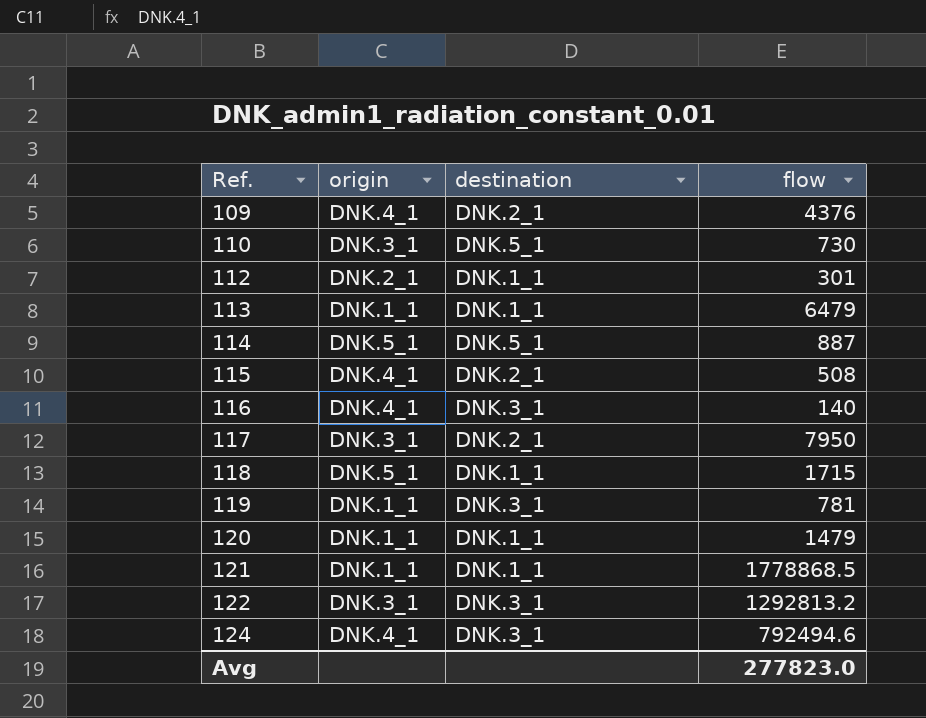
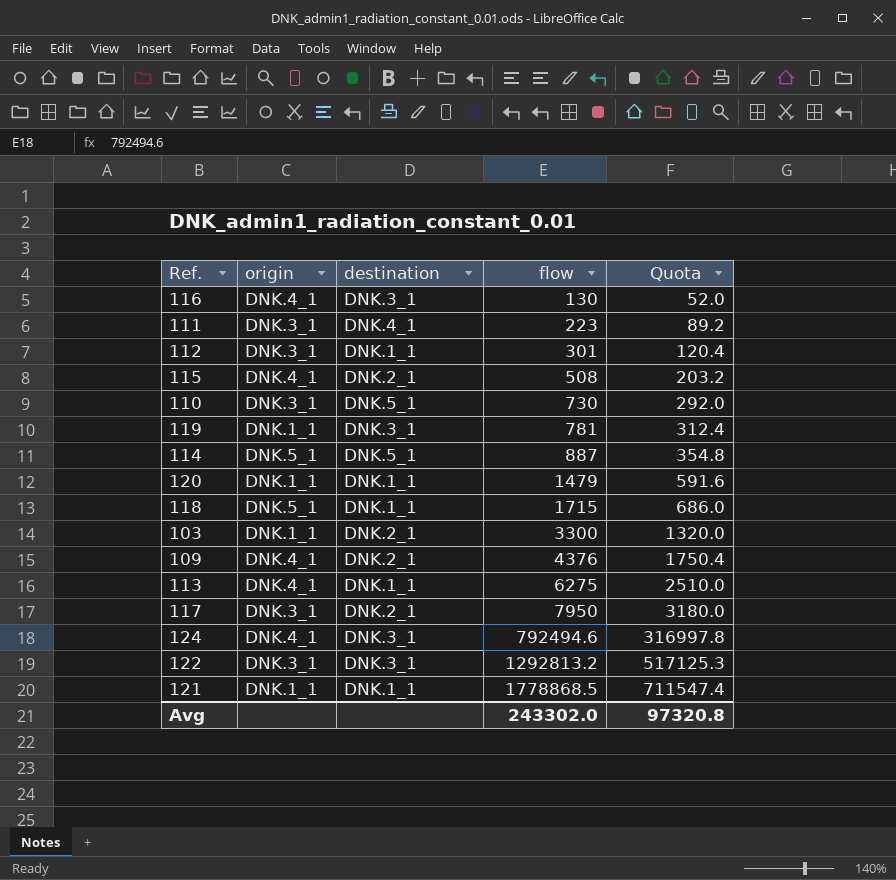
row order: Ref. ascending -> flow ascending
column Quota | formula: none -> [flow] * 0.4
116 | flow: 140 -> 130
row 111: none -> DNK.3_1 | DNK.4_1 | 223 | 89.2
112 | origin: DNK.2_1 -> DNK.3_1
row 103: none -> DNK.1_1 | DNK.2_1 | 3300 | 1320.0
113 | origin: DNK.1_1 -> DNK.4_1
113 | flow: 6479 -> 6275
Avg | flow: 277823.0 -> 243302.0

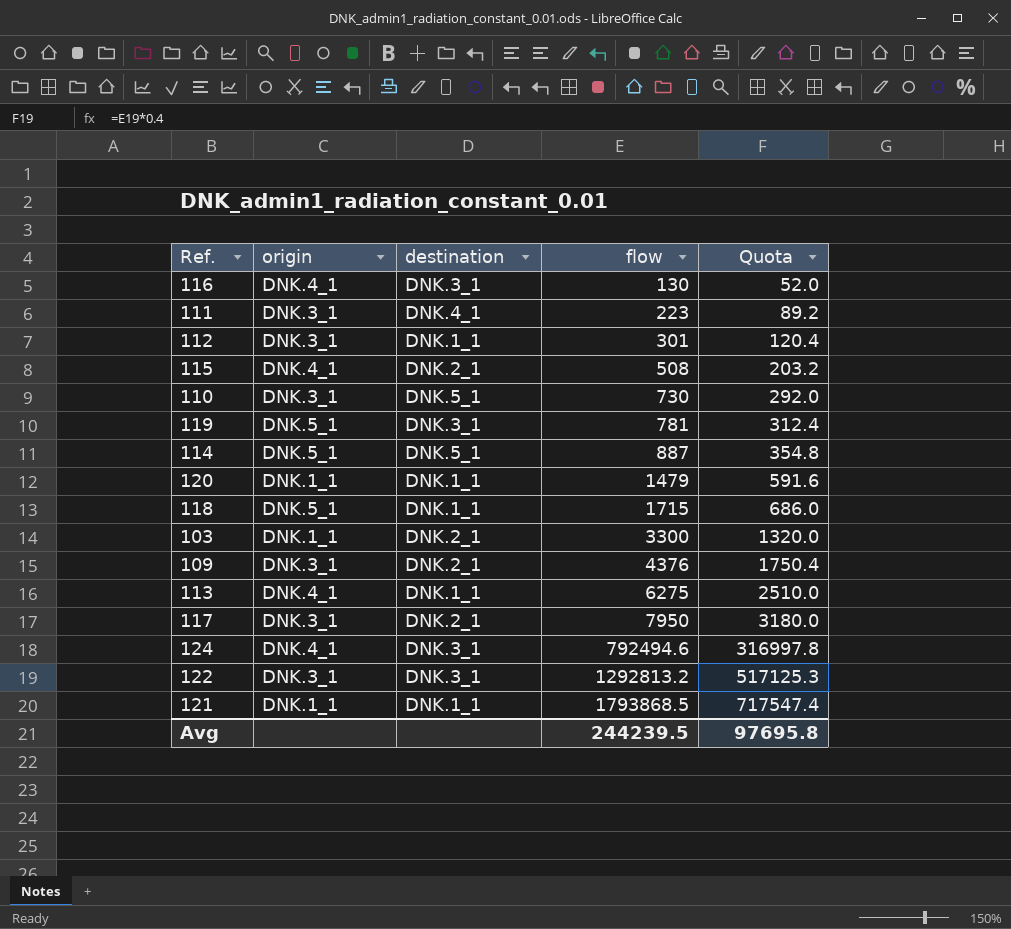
119 | origin: DNK.1_1 -> DNK.5_1
109 | origin: DNK.4_1 -> DNK.3_1
121 | flow: 1778868.5 -> 1793868.5
121 | Quota: 711547.4 -> 717547.4
Avg | flow: 243302.0 -> 244239.5
Avg | Quota: 97320.8 -> 97695.8

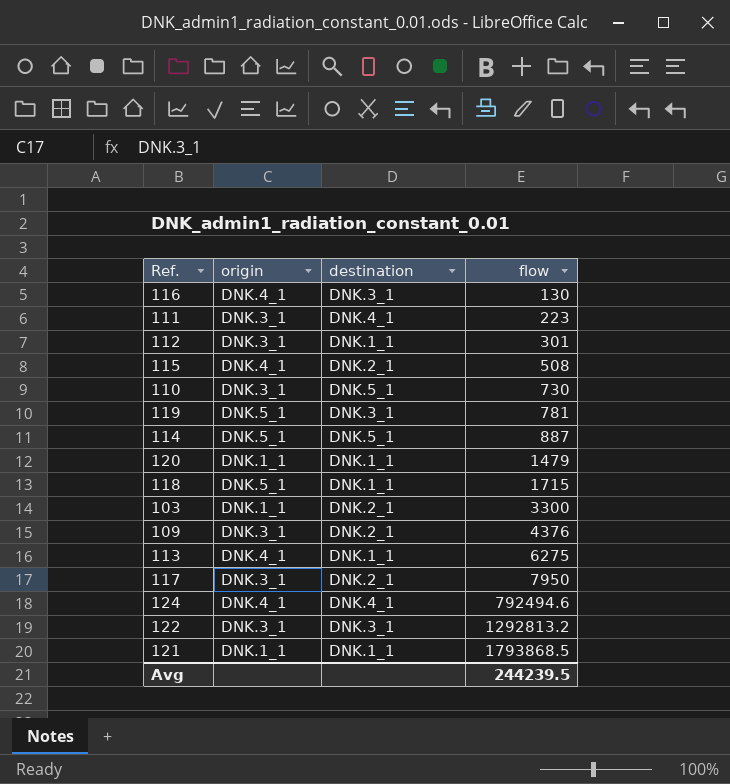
column Quota | formula: [flow] * 0.4 -> none
124 | destination: DNK.3_1 -> DNK.4_1

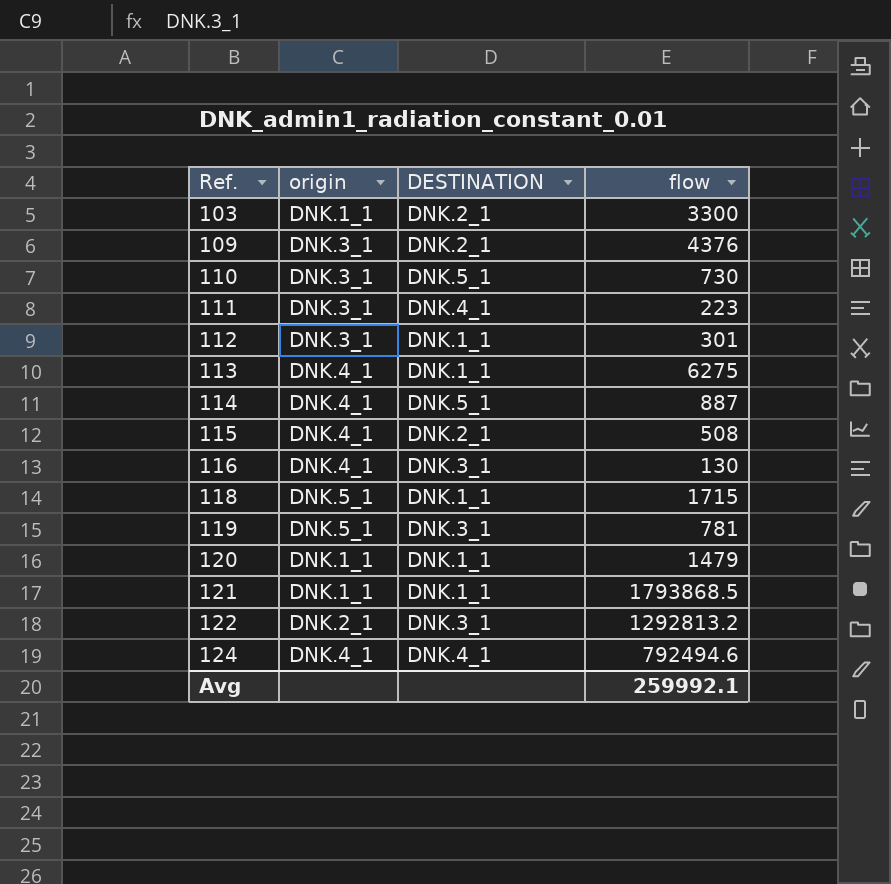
row order: flow ascending -> Ref. ascending
column name: destination -> DESTINATION
row 117: DNK.3_1 | DNK.2_1 | 7950 -> none
114 | origin: DNK.5_1 -> DNK.4_1
122 | origin: DNK.3_1 -> DNK.2_1
Avg | flow: 244239.5 -> 259992.1

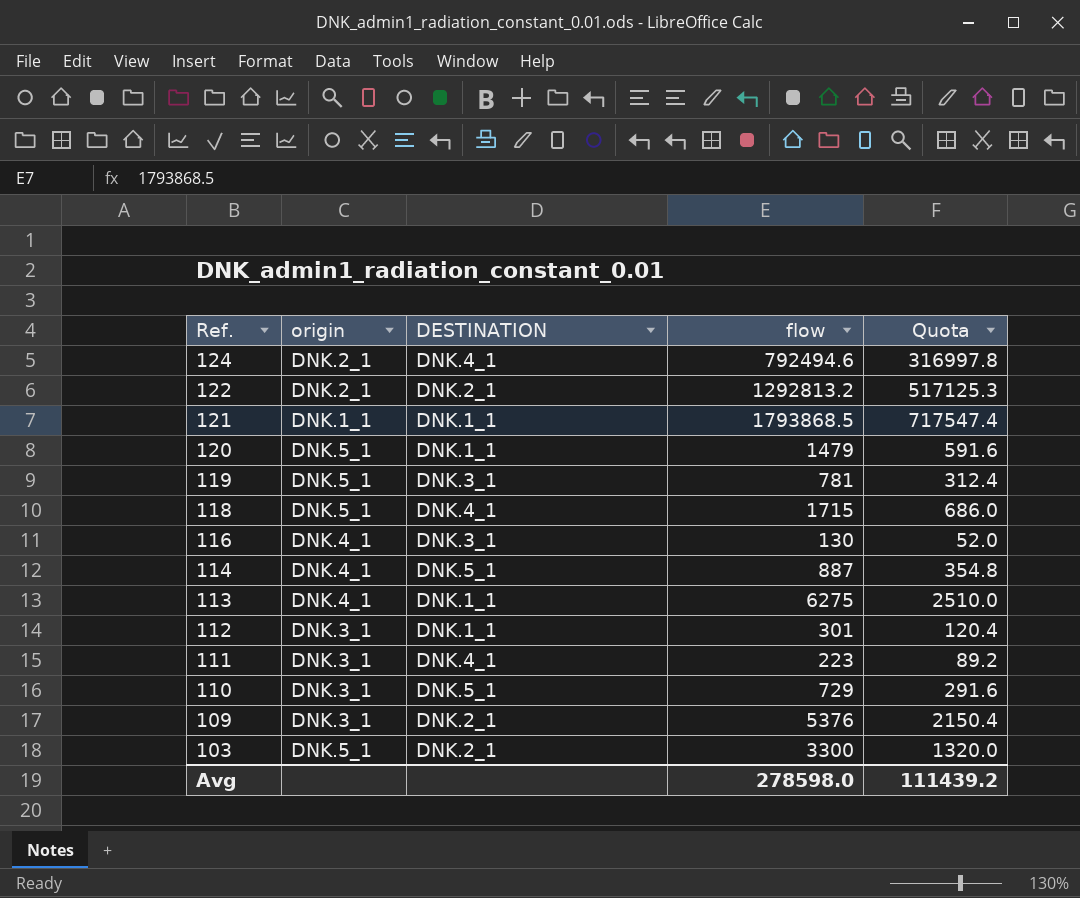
row order: Ref. ascending -> Ref. descending
column Quota | formula: none -> [flow] * 0.4
row 115: DNK.4_1 | DNK.2_1 | 508 -> none
124 | origin: DNK.4_1 -> DNK.2_1
122 | DESTINATION: DNK.3_1 -> DNK.2_1
120 | origin: DNK.1_1 -> DNK.5_1
118 | DESTINATION: DNK.1_1 -> DNK.4_1
110 | flow: 730 -> 729
109 | flow: 4376 -> 5376
103 | origin: DNK.1_1 -> DNK.5_1
Avg | flow: 259992.1 -> 278598.0

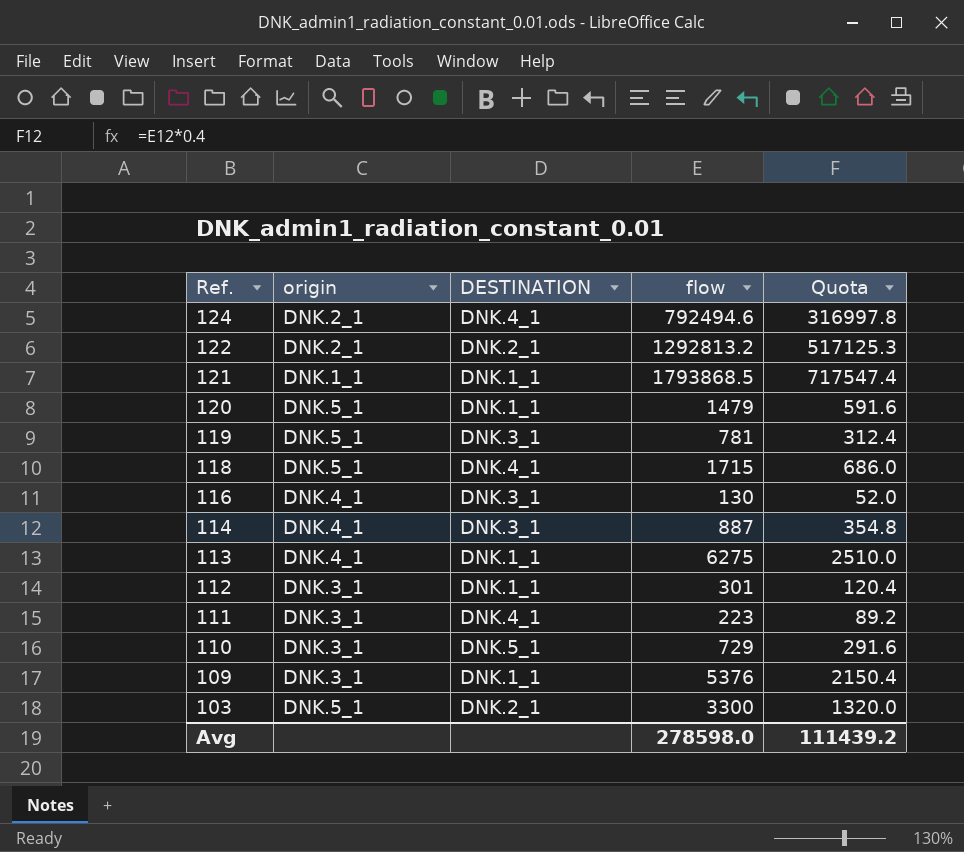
114 | DESTINATION: DNK.5_1 -> DNK.3_1
109 | DESTINATION: DNK.2_1 -> DNK.1_1

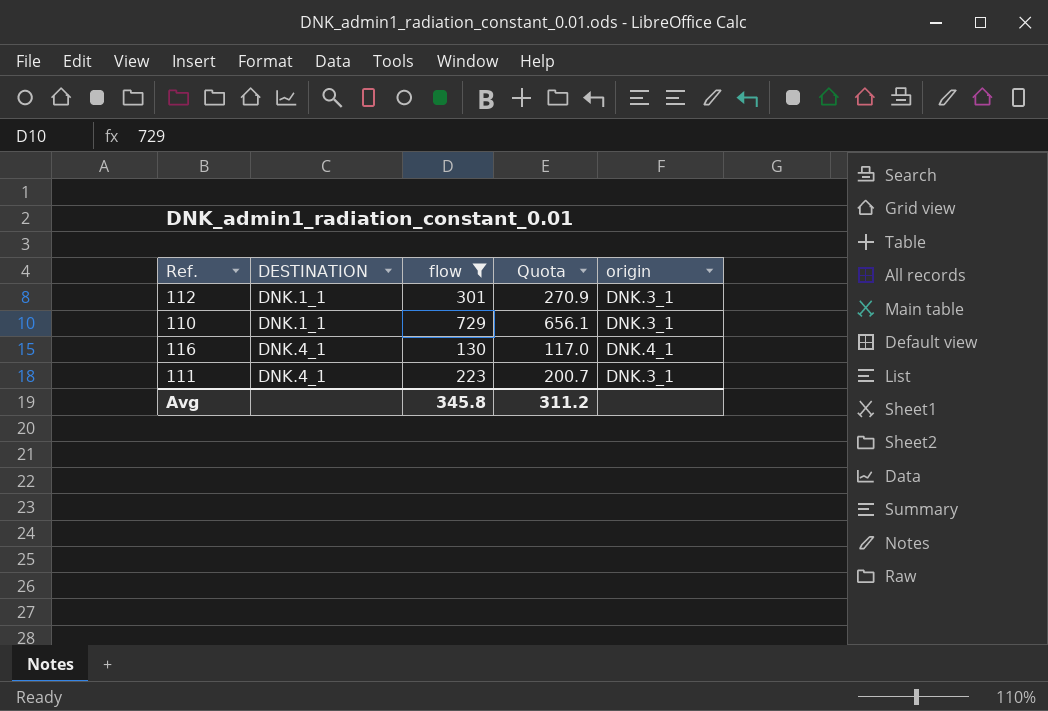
filter: none -> flow <= 729
row order: Ref. descending -> DESTINATION ascending
column Quota | formula: [flow] * 0.4 -> [flow] * 0.9
column origin | position: 2 -> 5
110 | DESTINATION: DNK.5_1 -> DNK.1_1
116 | DESTINATION: DNK.3_1 -> DNK.4_1
Avg | flow: 278598.0 -> 345.8
Avg | Quota: 111439.2 -> 311.2

